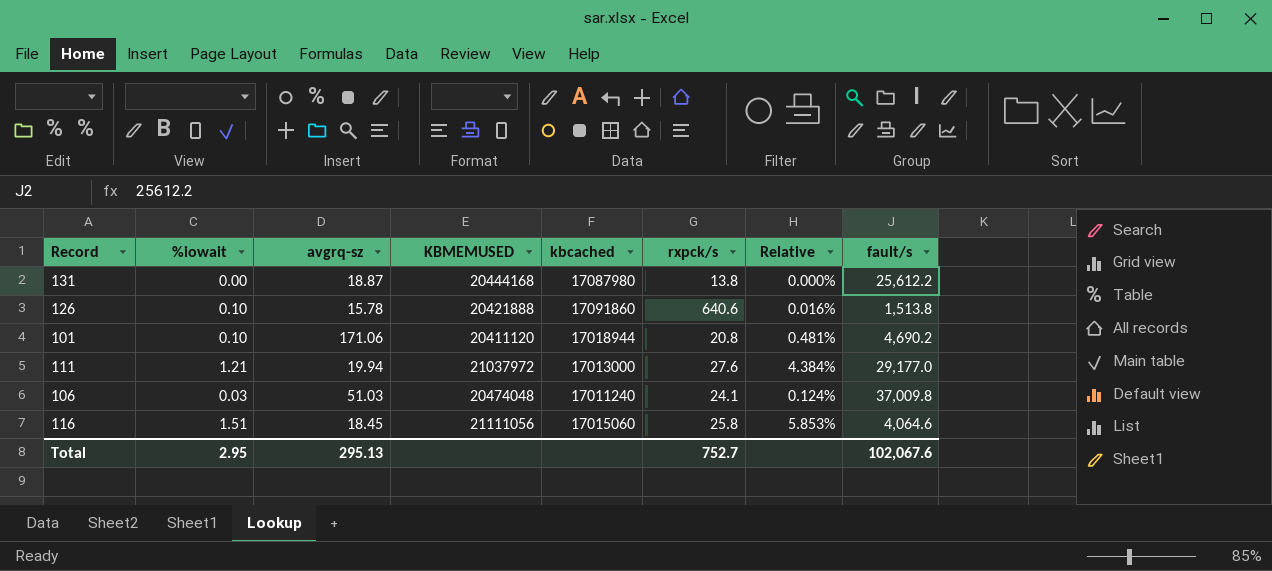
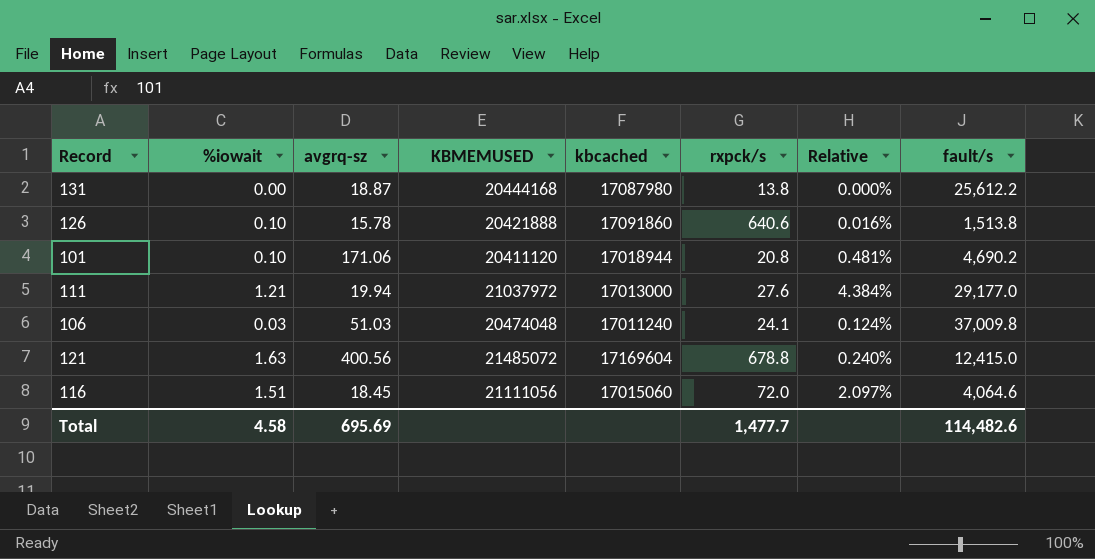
row 121: none -> 1.63 | 400.56 | 21485072 | 17169604 | 678.8 | 0.240% | 12,415.0
116 | rxpck/s: 25.8 -> 72.0
116 | Relative: 5.853% -> 2.097%
Total | %iowait: 2.95 -> 4.58
Total | avgrq-sz: 295.13 -> 695.69
Total | rxpck/s: 752.7 -> 1,477.7
Total | fault/s: 102,067.6 -> 114,482.6

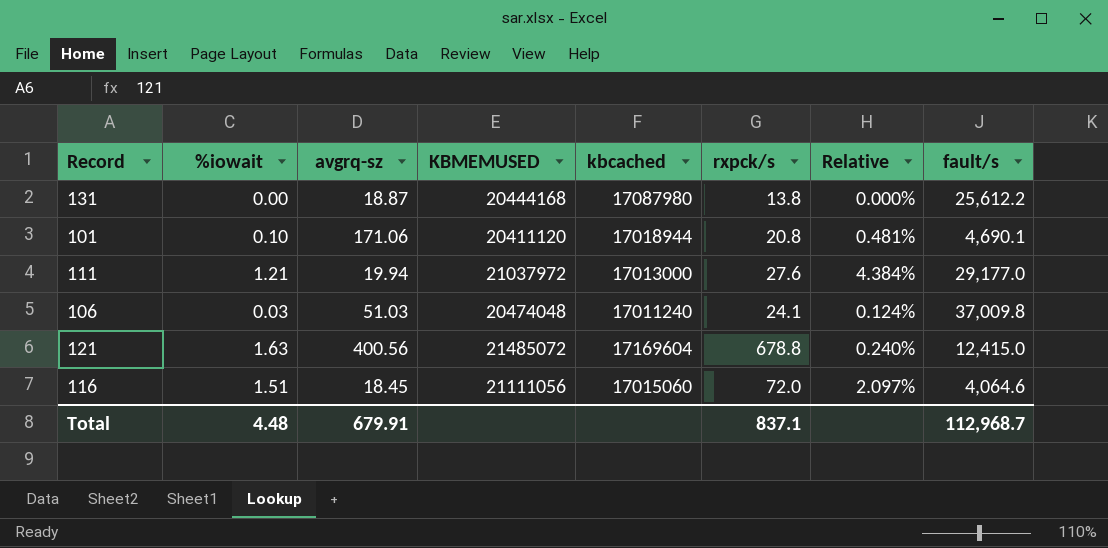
row 126: 0.10 | 15.78 | 20421888 | 17091860 | 640.6 | 0.016% | 1,513.8 -> none
101 | fault/s: 4,690.2 -> 4,690.1
Total | %iowait: 4.58 -> 4.48
Total | avgrq-sz: 695.69 -> 679.91
Total | rxpck/s: 1,477.7 -> 837.1
Total | fault/s: 114,482.6 -> 112,968.7

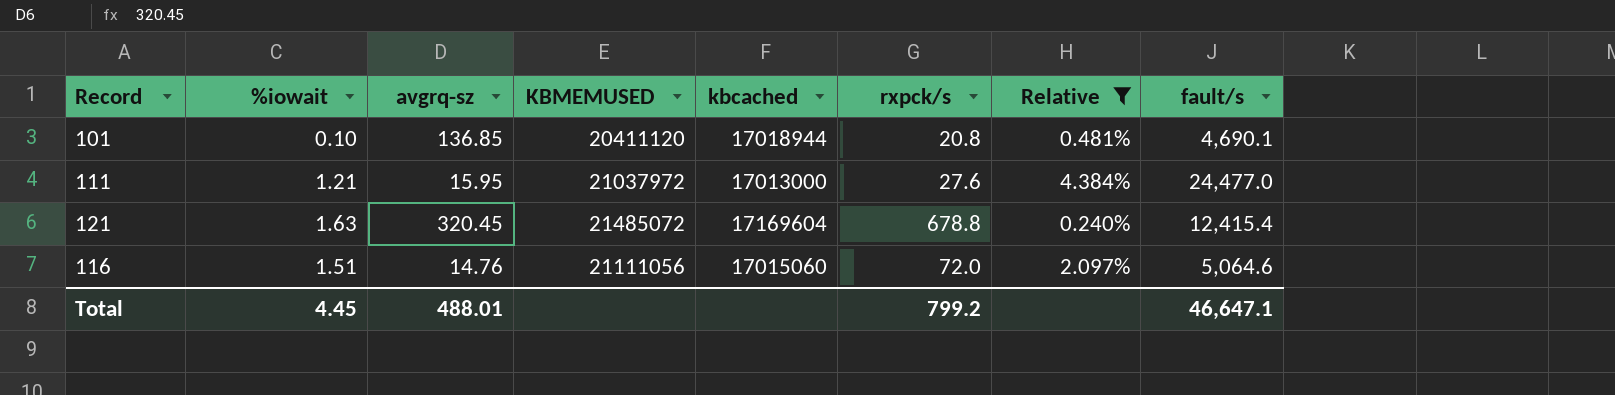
filter: none -> Relative >= 0.240%
101 | avgrq-sz: 171.06 -> 136.85
111 | avgrq-sz: 19.94 -> 15.95
111 | fault/s: 29,177.0 -> 24,477.0
121 | avgrq-sz: 400.56 -> 320.45
121 | fault/s: 12,415.0 -> 12,415.4
116 | avgrq-sz: 18.45 -> 14.76
116 | fault/s: 4,064.6 -> 5,064.6
Total | %iowait: 4.48 -> 4.45
Total | avgrq-sz: 679.91 -> 488.01
Total | rxpck/s: 837.1 -> 799.2
Total | fault/s: 112,968.7 -> 46,647.1

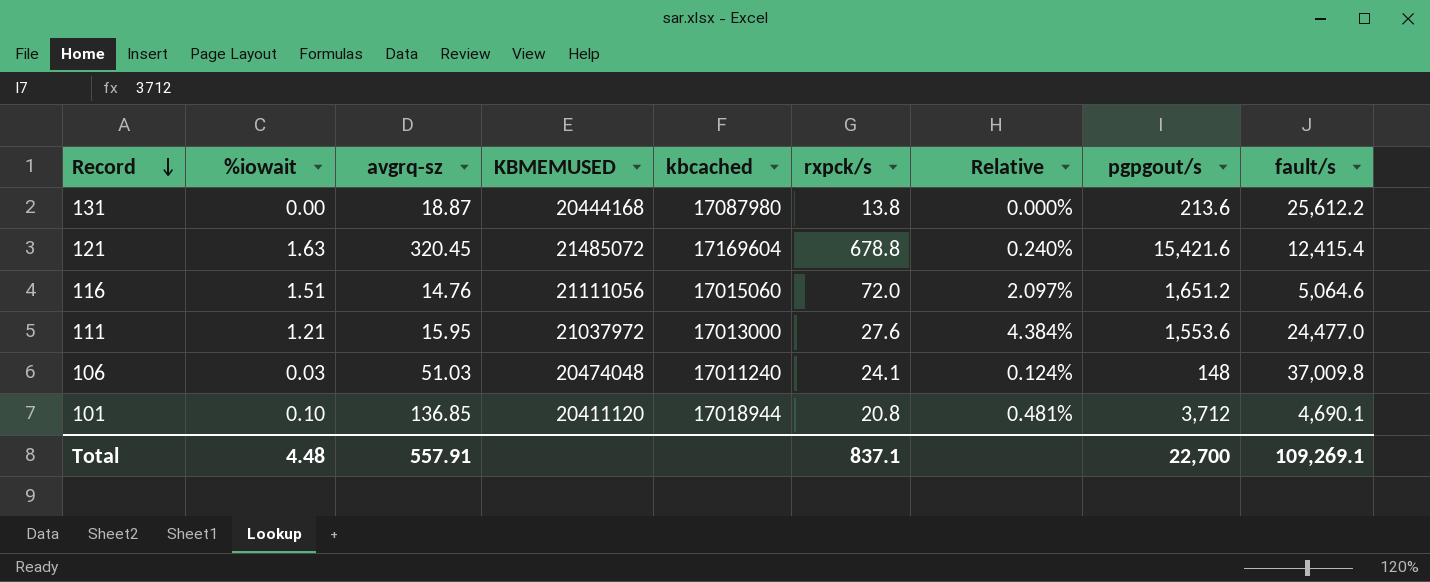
filter: Relative >= 0.240% -> none
row order: none -> Record descending
column pgpgout/s | position: none -> 8
Total | %iowait: 4.45 -> 4.48
Total | avgrq-sz: 488.01 -> 557.91
Total | rxpck/s: 799.2 -> 837.1
Total | fault/s: 46,647.1 -> 109,269.1

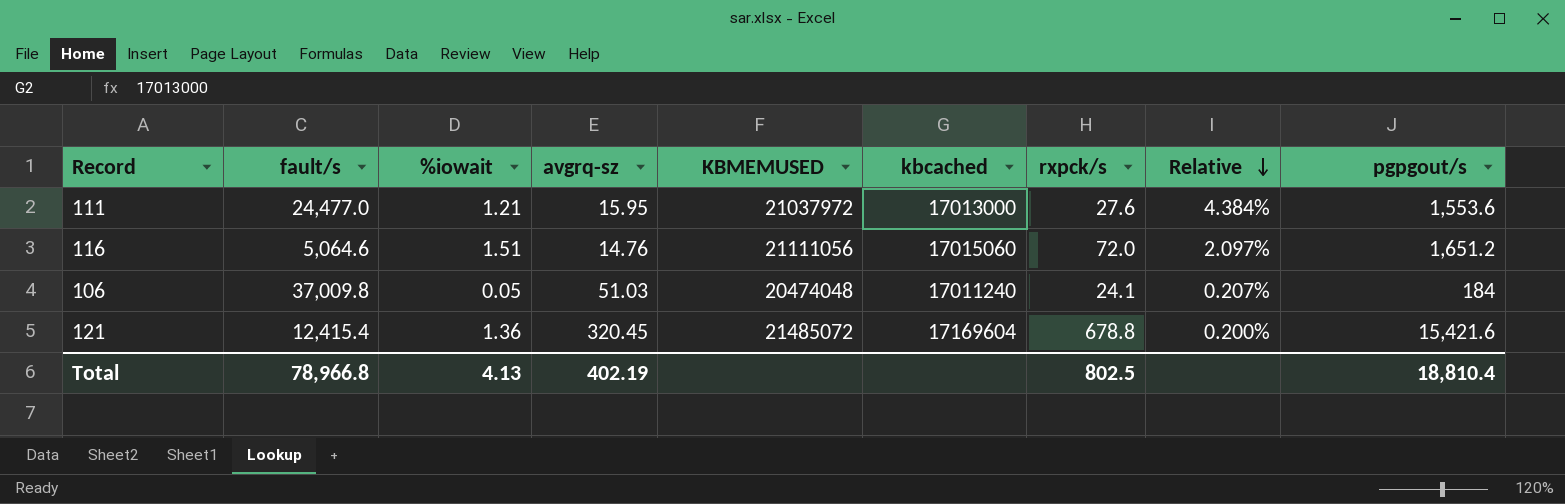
row order: Record descending -> Relative descending
column fault/s | position: 9 -> 2
row 131: 0.00 | 18.87 | 20444168 | 17087980 | 13.8 | 0.000% | 213.6 | 25,612.2 -> none
row 101: 0.10 | 136.85 | 20411120 | 17018944 | 20.8 | 0.481% | 3,712 | 4,690.1 -> none
106 | %iowait: 0.03 -> 0.05
106 | Relative: 0.124% -> 0.207%
106 | pgpgout/s: 148 -> 184
121 | %iowait: 1.63 -> 1.36
121 | Relative: 0.240% -> 0.200%
Total | fault/s: 109,269.1 -> 78,966.8
Total | %iowait: 4.48 -> 4.13
Total | avgrq-sz: 557.91 -> 402.19
Total | rxpck/s: 837.1 -> 802.5
Total | pgpgout/s: 22,700 -> 18,810.4

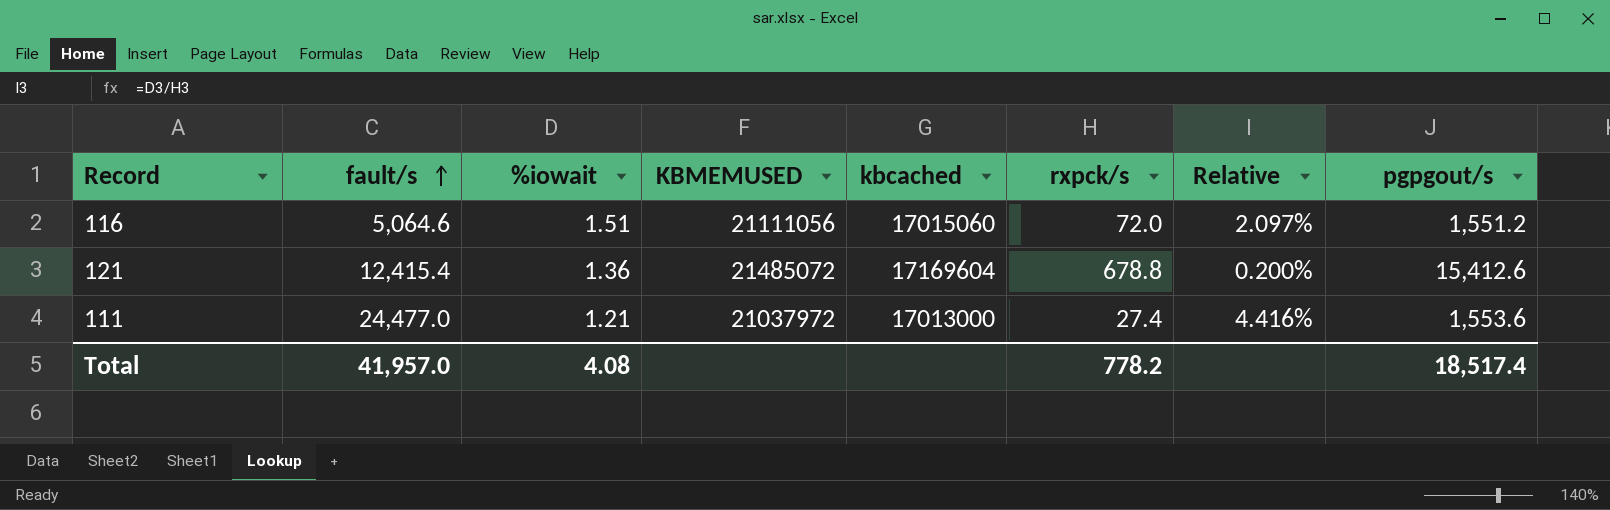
row order: Relative descending -> fault/s ascending
column avgrq-sz | position: 4 -> none
row 106: 37,009.8 | 0.05 | 51.03 | 20474048 | 17011240 | 24.1 | 0.207% | 184 -> none
116 | pgpgout/s: 1,651.2 -> 1,551.2
121 | pgpgout/s: 15,421.6 -> 15,412.6
111 | rxpck/s: 27.6 -> 27.4
111 | Relative: 4.384% -> 4.416%
Total | fault/s: 78,966.8 -> 41,957.0
Total | %iowait: 4.13 -> 4.08
Total | rxpck/s: 802.5 -> 778.2
Total | pgpgout/s: 18,810.4 -> 18,517.4

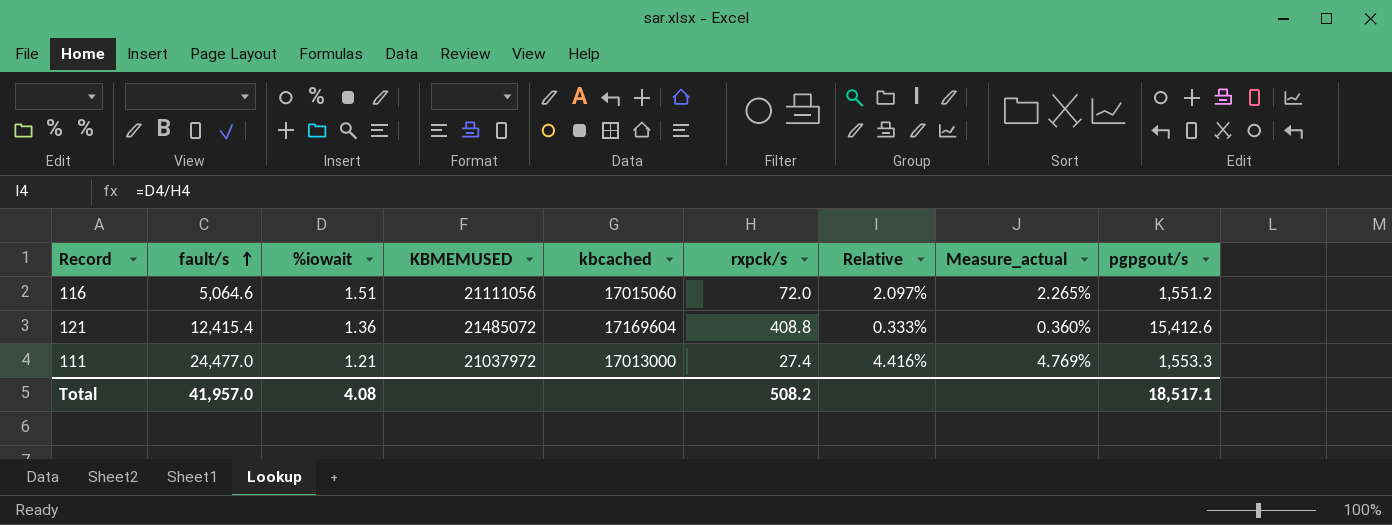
column Measure_actual | formula: none -> [Relative] * 1.08
121 | rxpck/s: 678.8 -> 408.8
121 | Relative: 0.200% -> 0.333%
111 | pgpgout/s: 1,553.6 -> 1,553.3
Total | rxpck/s: 778.2 -> 508.2
Total | pgpgout/s: 18,517.4 -> 18,517.1

